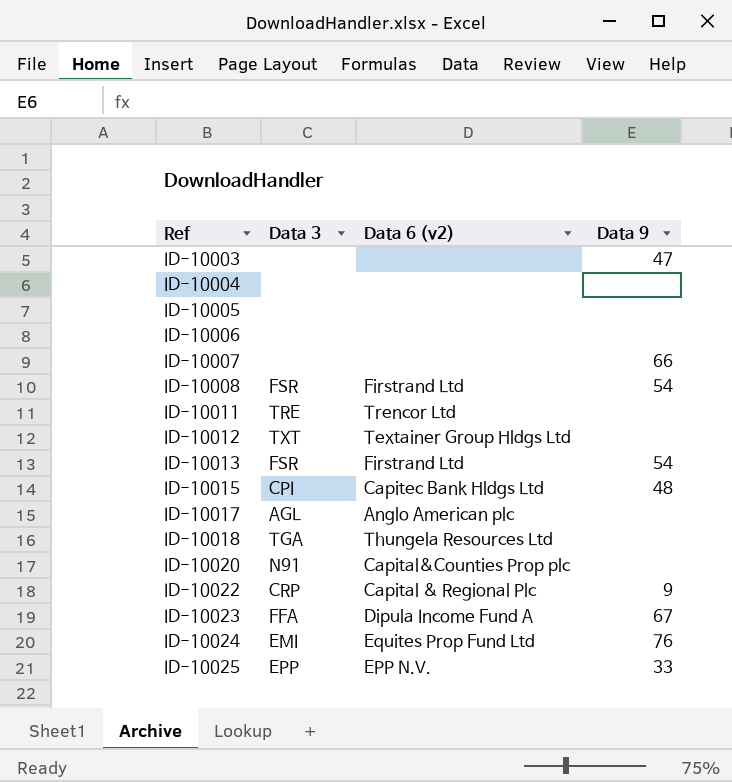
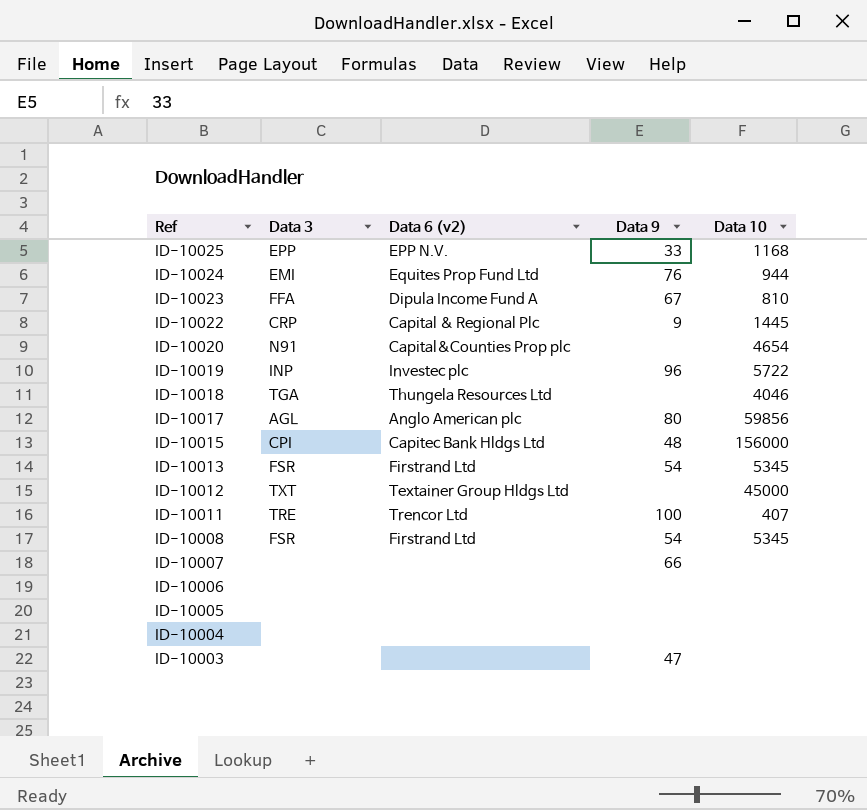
row order: Ref ascending -> Ref descending
column Data 10 | position: none -> 5
row ID-10019: none -> INP | Investec plc | 96 | 5722
ID-10017 | Data 9: none -> 80
ID-10011 | Data 9: none -> 100

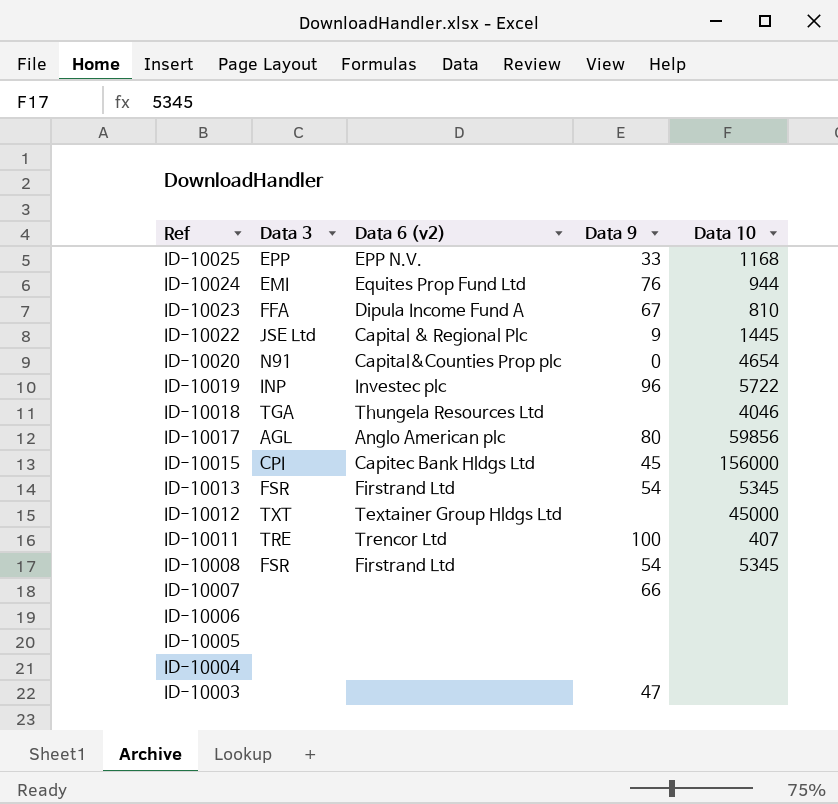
ID-10022 | Data 3: CRP -> JSE Ltd
ID-10020 | Data 9: none -> 0
ID-10015 | Data 9: 48 -> 45

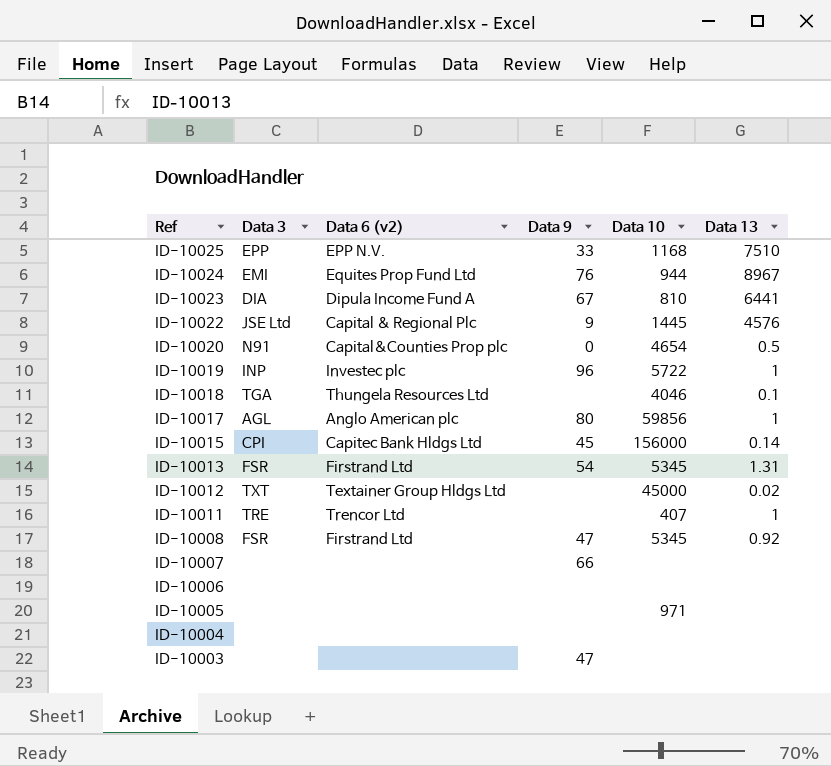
column Data 13 | position: none -> 6
ID-10023 | Data 3: FFA -> DIA
ID-10011 | Data 9: 100 -> none
ID-10008 | Data 9: 54 -> 47
ID-10005 | Data 10: none -> 971

